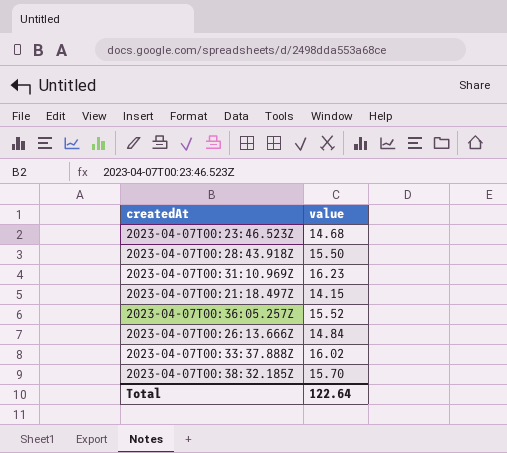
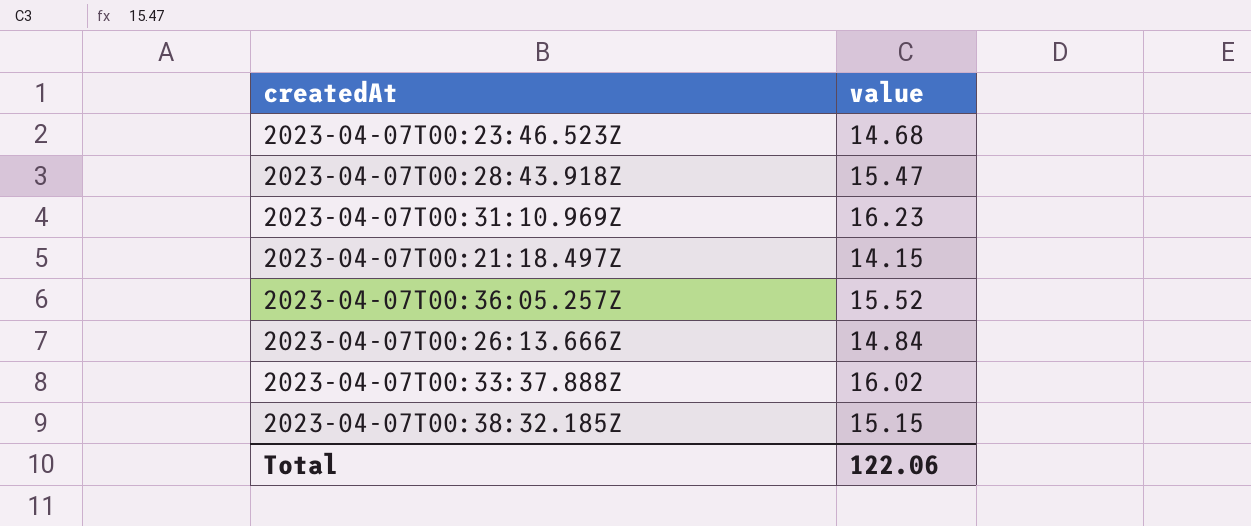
2023-04-07T00:28:43.918Z | value: 15.50 -> 15.47
2023-04-07T00:38:32.185Z | value: 15.70 -> 15.15
Total | value: 122.64 -> 122.06

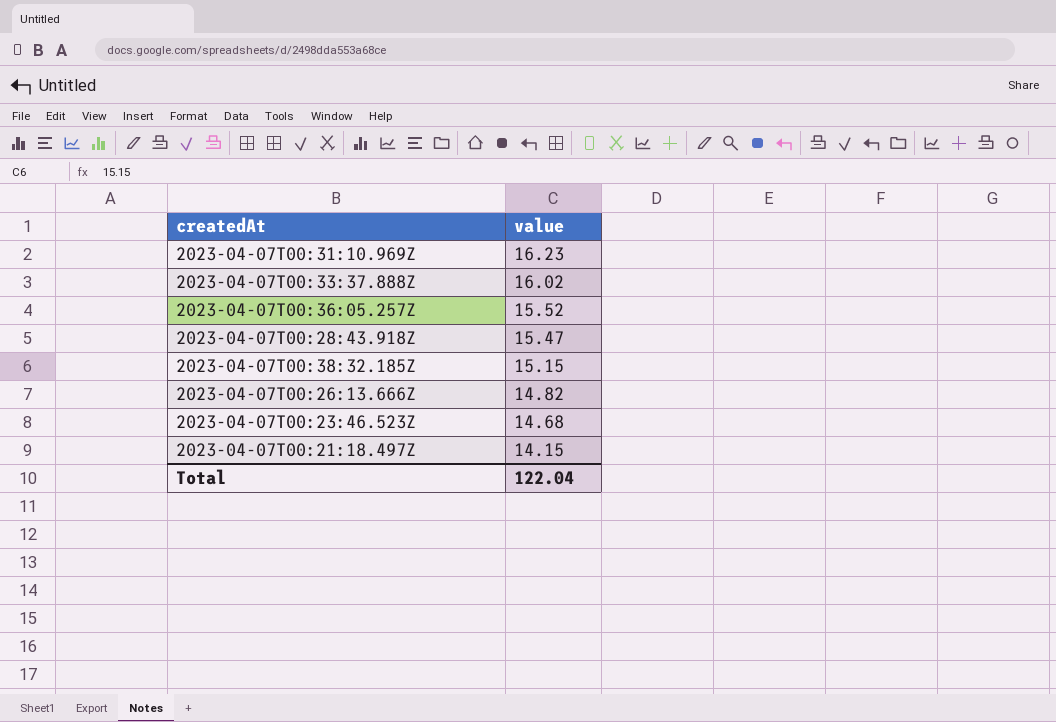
row order: none -> value descending
2023-04-07T00:26:13.666Z | value: 14.84 -> 14.82
Total | value: 122.06 -> 122.04

